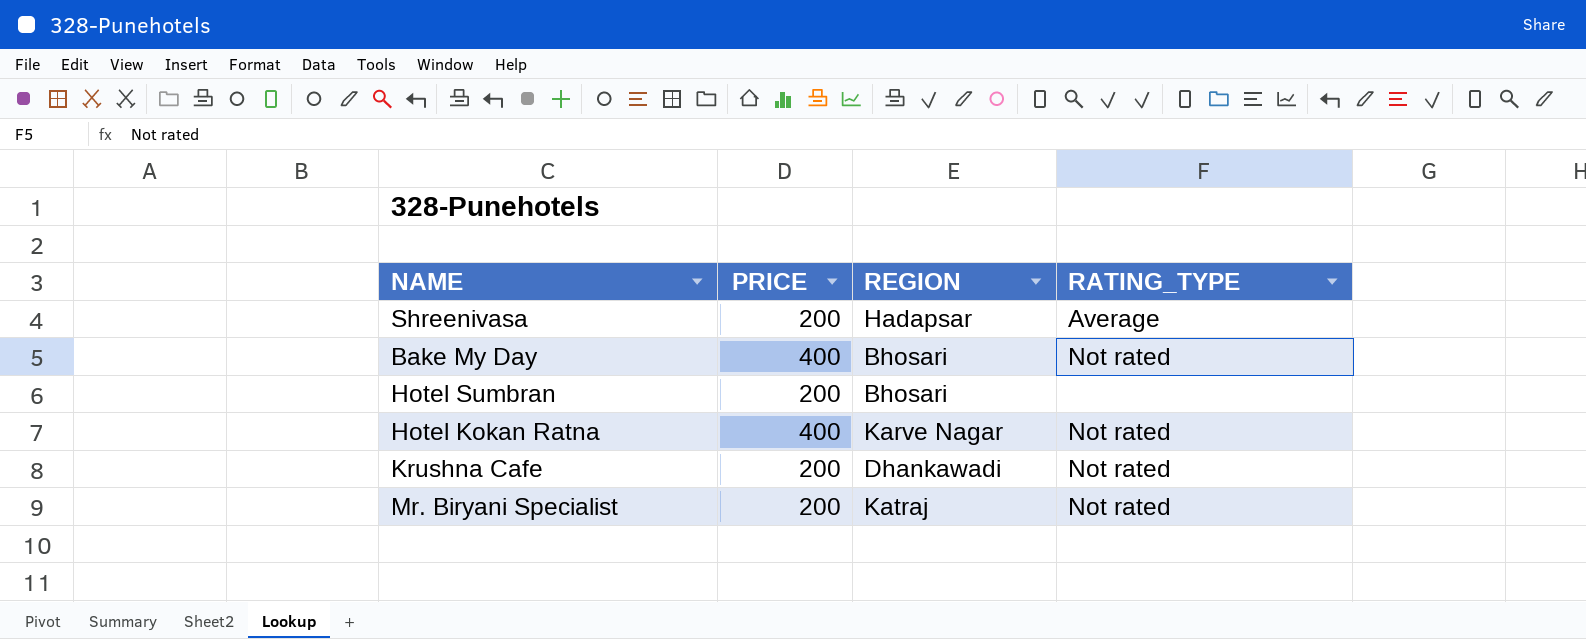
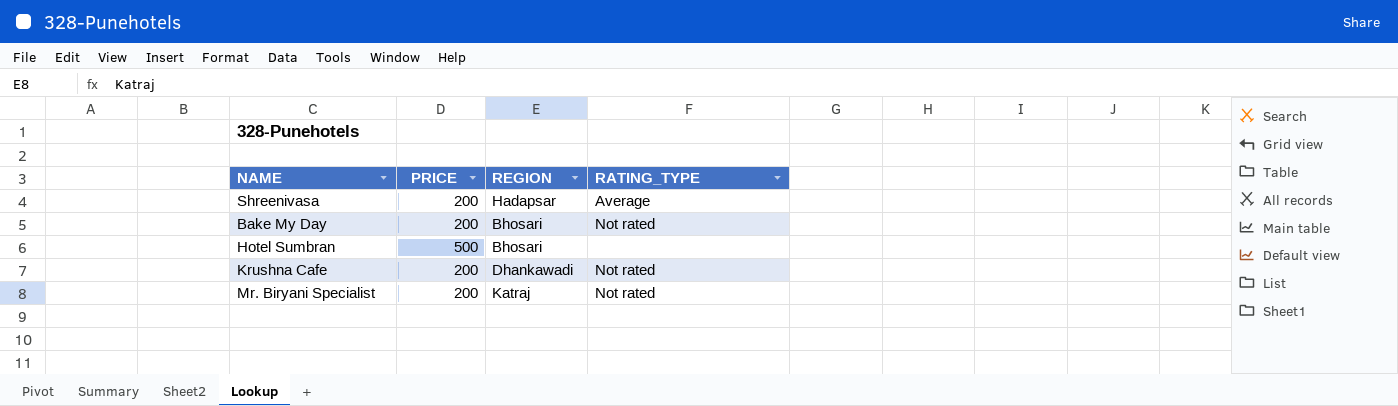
row Hotel Kokan Ratna: 400 | Karve Nagar | Not rated -> none
Bake My Day | PRICE: 400 -> 200
Hotel Sumbran | PRICE: 200 -> 500

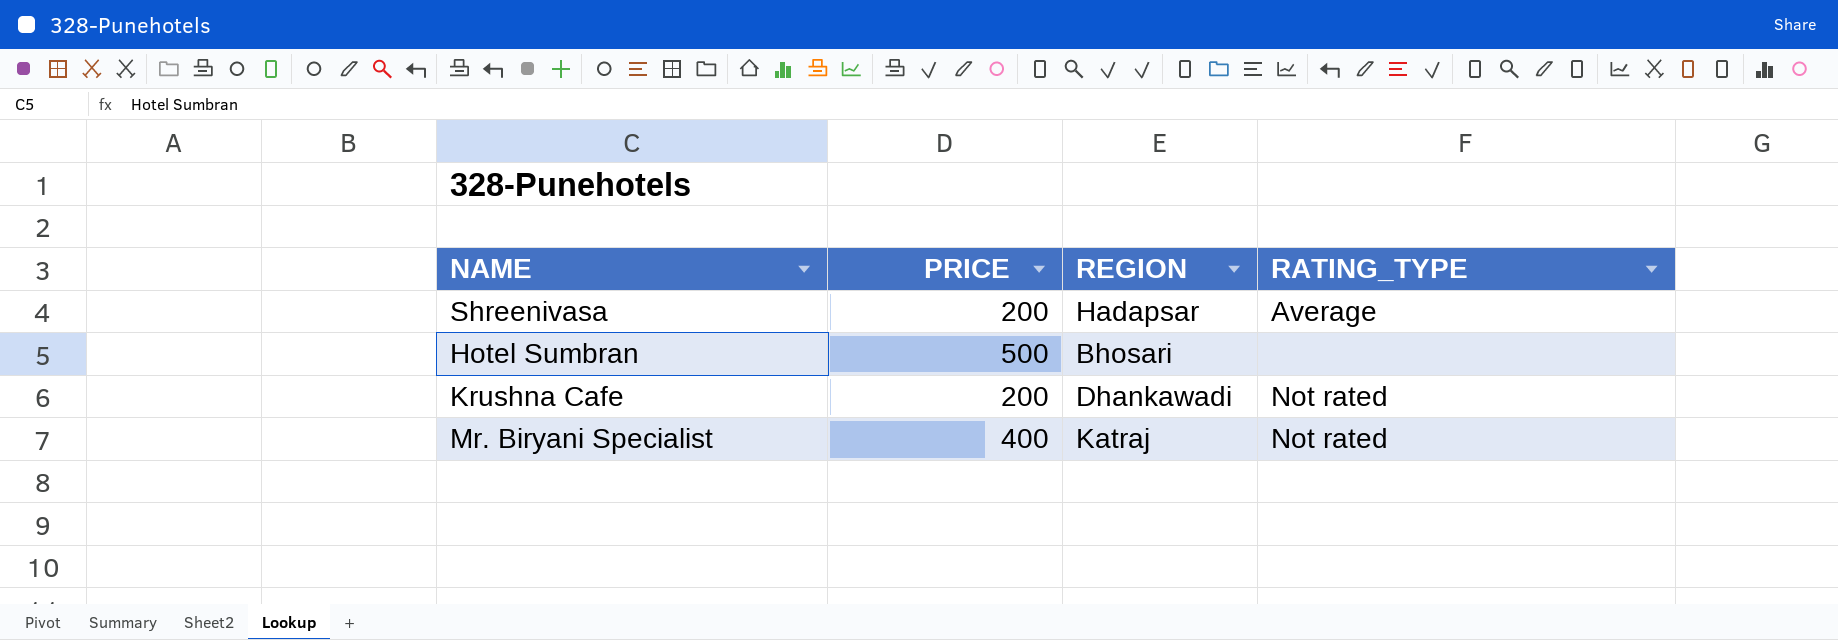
row Bake My Day: 200 | Bhosari | Not rated -> none
Mr. Biryani Specialist | PRICE: 200 -> 400

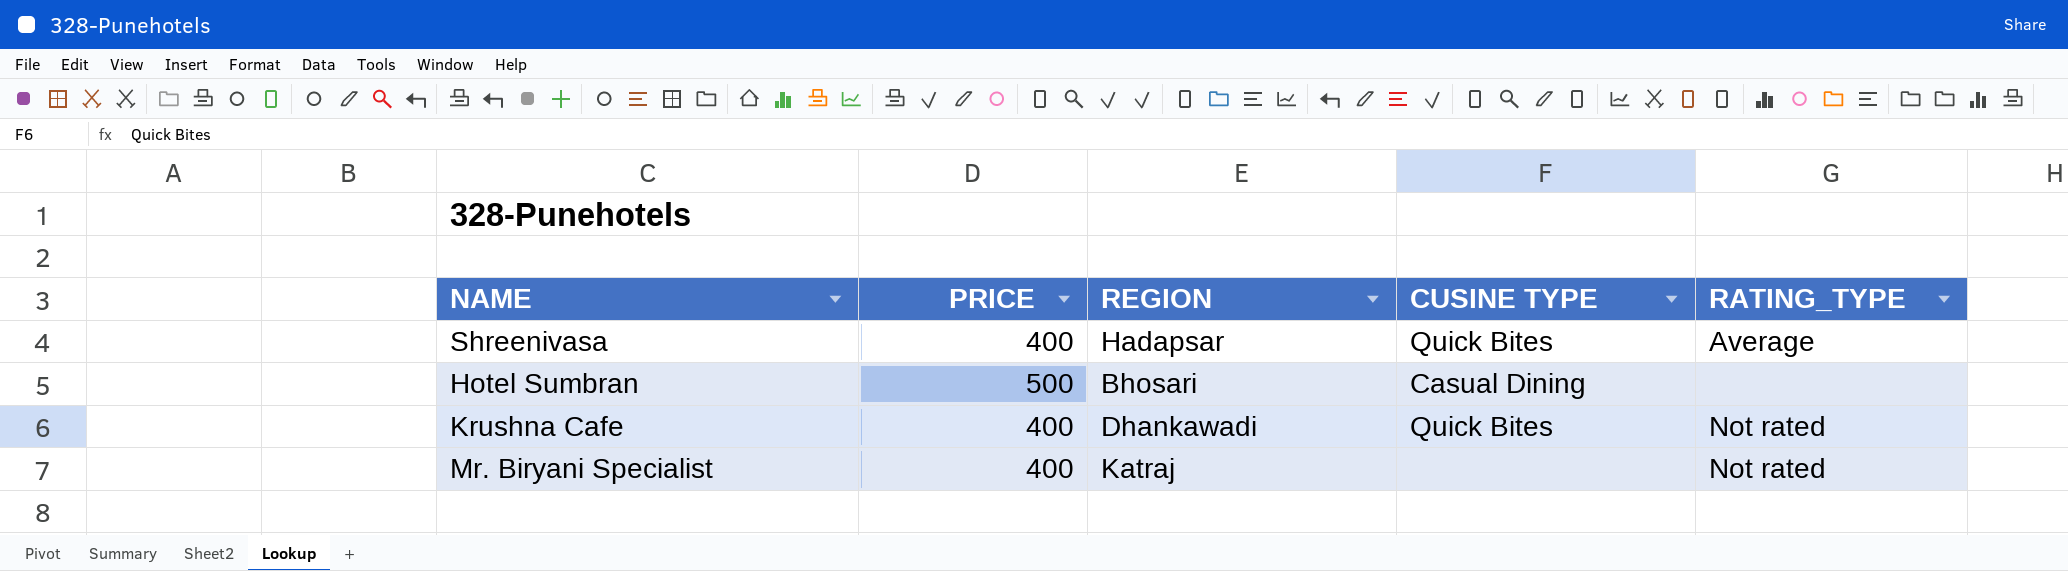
column CUSINE TYPE | position: none -> 4
Shreenivasa | PRICE: 200 -> 400
Krushna Cafe | PRICE: 200 -> 400

